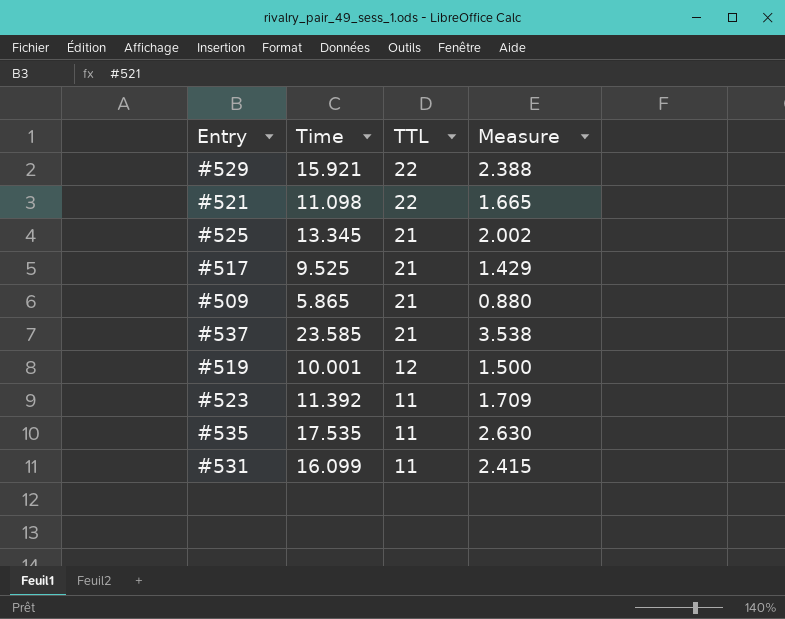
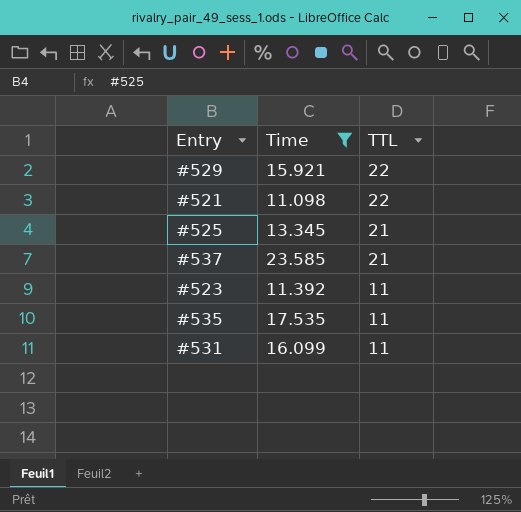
filter: none -> Time >= 11.098
column Measure | formula: [Time] * 0.15 -> none

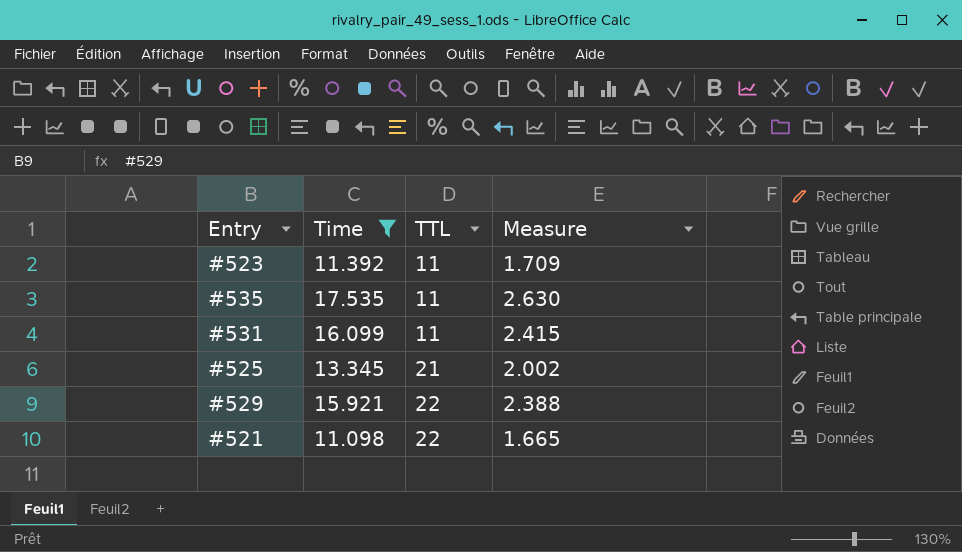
row order: TTL descending -> TTL ascending
column Measure | formula: none -> [Time] * 0.15
row #537: 23.585 | 21 -> none

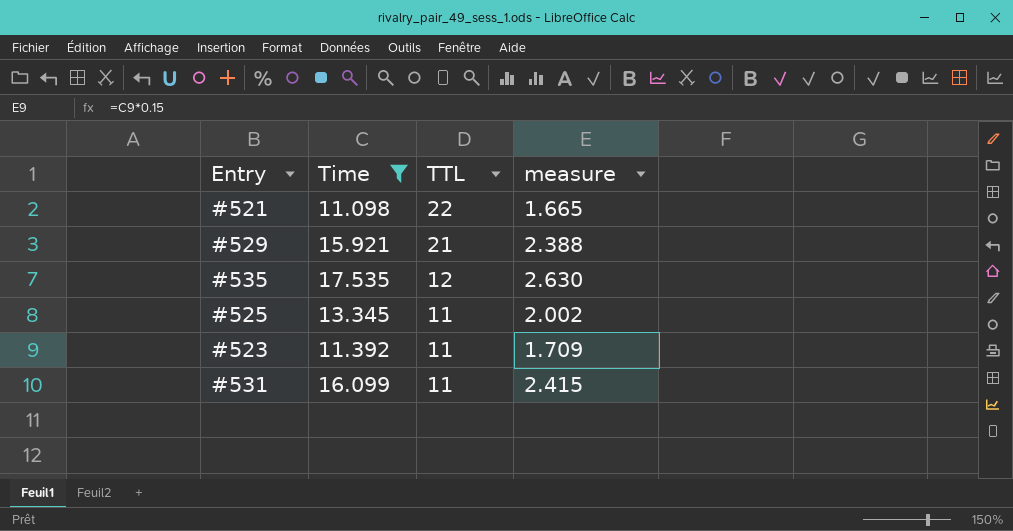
row order: TTL ascending -> TTL descending
column name: Measure -> measure
#529 | TTL: 22 -> 21
#535 | TTL: 11 -> 12
#525 | TTL: 21 -> 11

